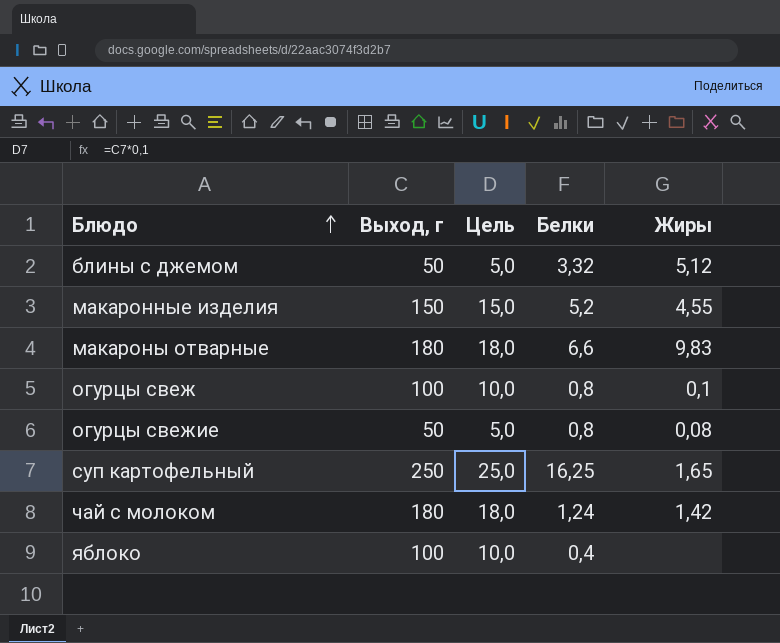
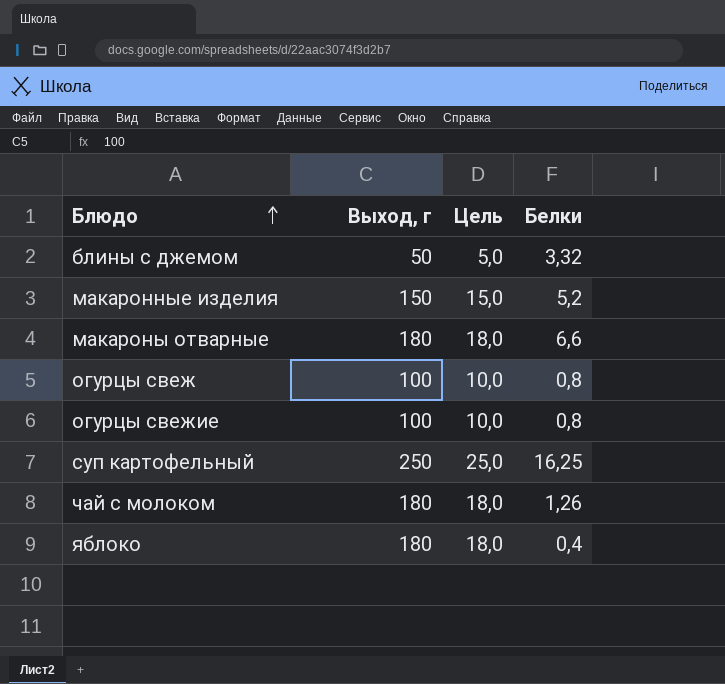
column Жиры | position: 5 -> none
огурцы свежие | Выход, г: 50 -> 100
огурцы свежие | Цель: 5,0 -> 10,0
чай с молоком | Белки: 1,24 -> 1,26
яблоко | Выход, г: 100 -> 180
яблоко | Цель: 10,0 -> 18,0

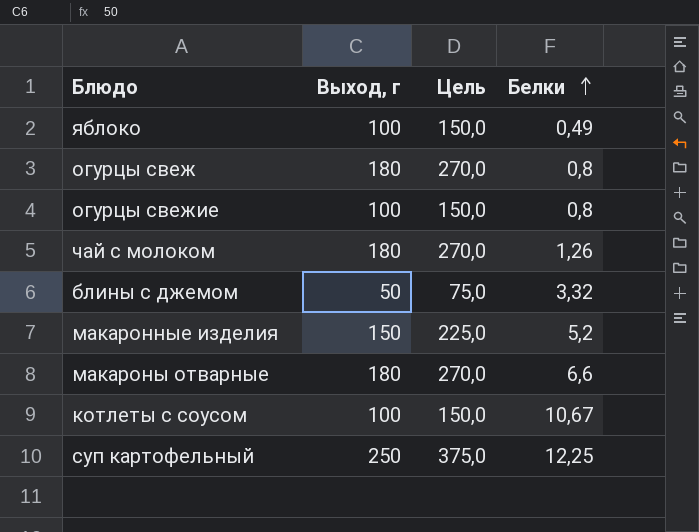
row order: Блюдо ascending -> Белки ascending
column Цель | formula: [Выход, г] * 0,1 -> [Выход, г] * 1,5
яблоко | Выход, г: 180 -> 100
яблоко | Белки: 0,4 -> 0,49
огурцы свеж | Выход, г: 100 -> 180
row котлеты с соусом: none -> 100 | 150,0 | 10,67
суп картофельный | Белки: 16,25 -> 12,25

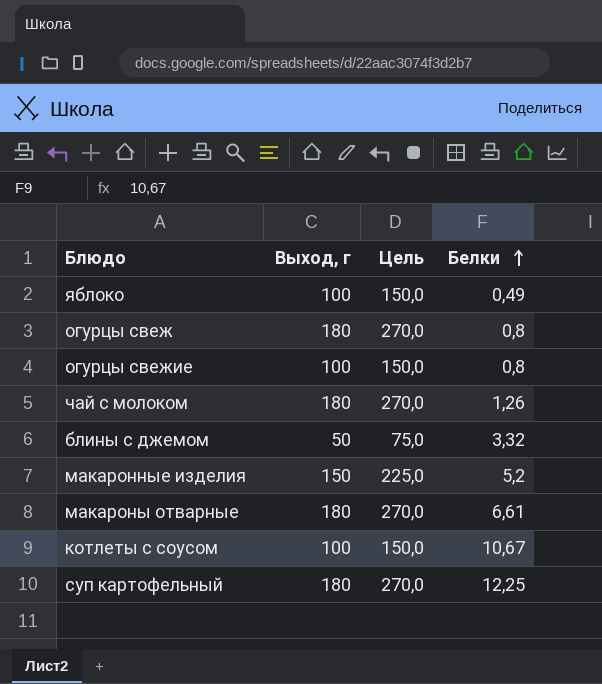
макароны отварные | Белки: 6,6 -> 6,61
суп картофельный | Выход, г: 250 -> 180
суп картофельный | Цель: 375,0 -> 270,0

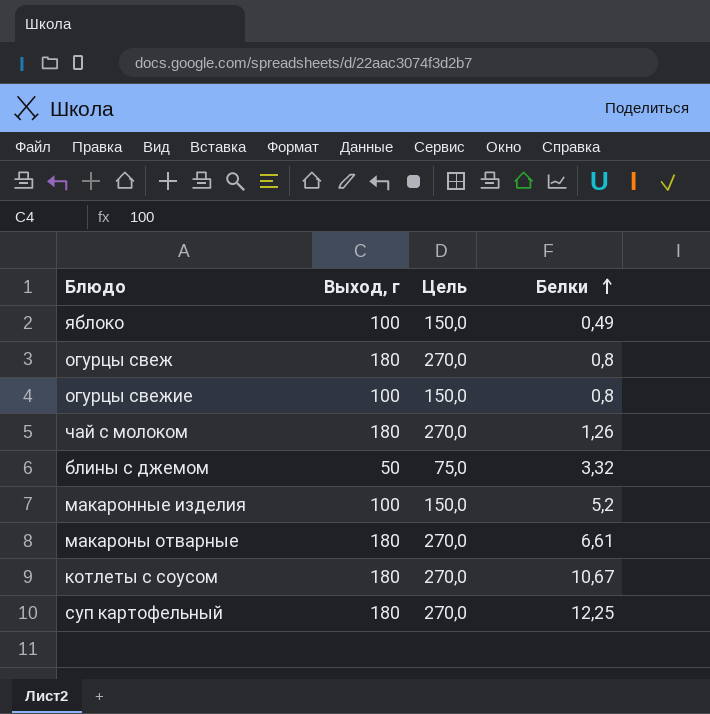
макаронные изделия | Выход, г: 150 -> 100
макаронные изделия | Цель: 225,0 -> 150,0
котлеты с соусом | Выход, г: 100 -> 180
котлеты с соусом | Цель: 150,0 -> 270,0

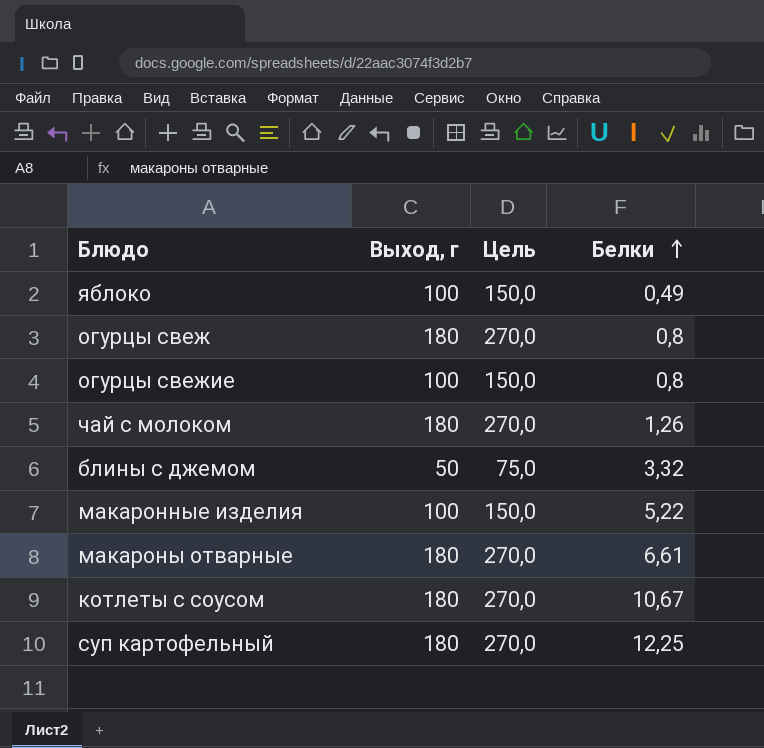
макаронные изделия | Белки: 5,2 -> 5,22

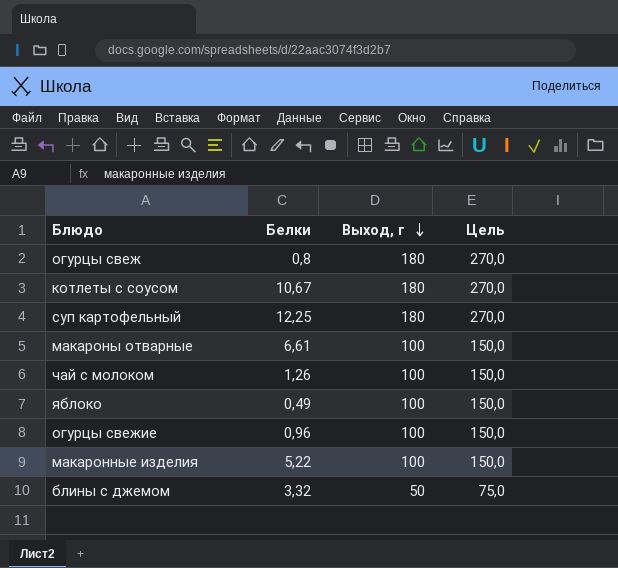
row order: Белки ascending -> Выход, г descending
column Белки | position: 4 -> 2
макароны отварные | Выход, г: 180 -> 100
макароны отварные | Цель: 270,0 -> 150,0
чай с молоком | Выход, г: 180 -> 100
чай с молоком | Цель: 270,0 -> 150,0
огурцы свежие | Белки: 0,8 -> 0,96

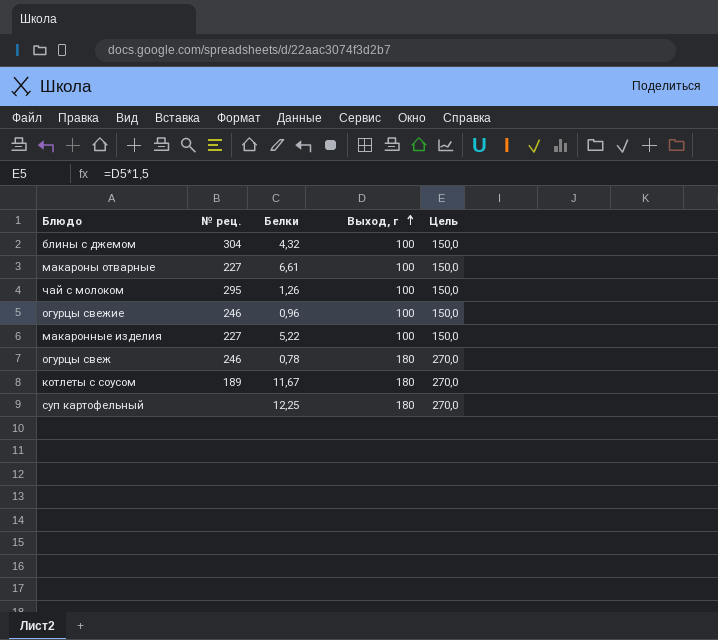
row order: Выход, г descending -> Выход, г ascending
column № рец. | position: none -> 2
row яблоко: 0,49 | 100 | 150,0 -> none
блины с джемом | Белки: 3,32 -> 4,32
блины с джемом | Выход, г: 50 -> 100
блины с джемом | Цель: 75,0 -> 150,0
огурцы свеж | Белки: 0,8 -> 0,78
котлеты с соусом | Белки: 10,67 -> 11,67

